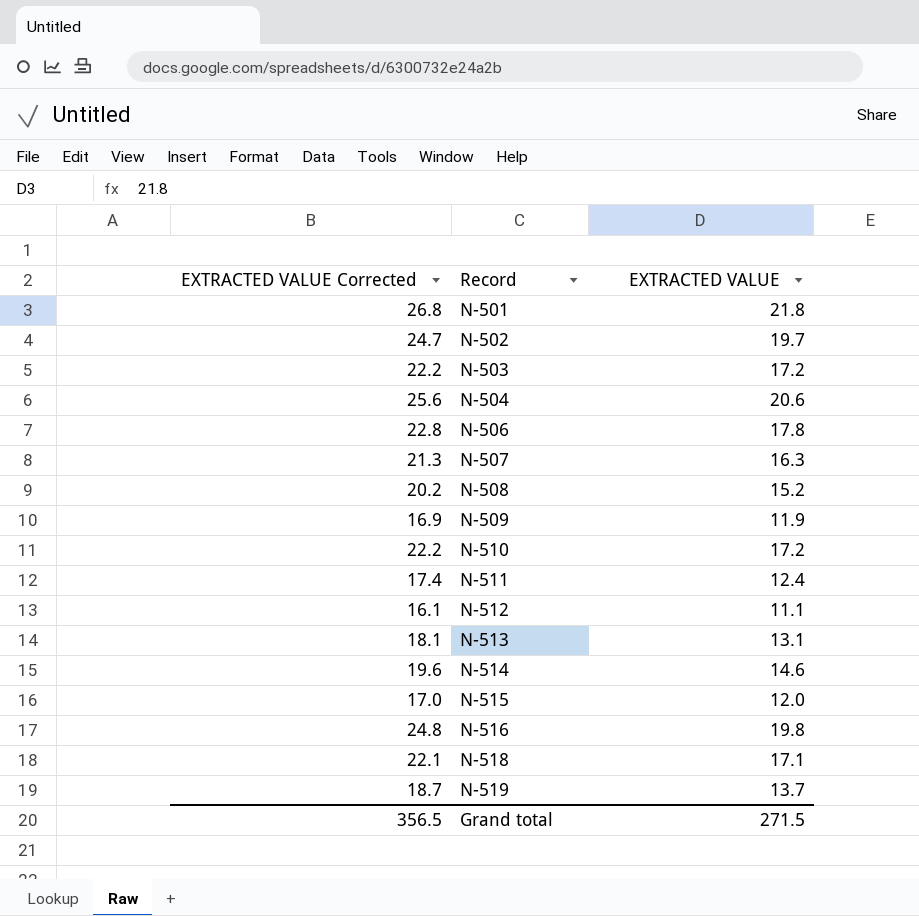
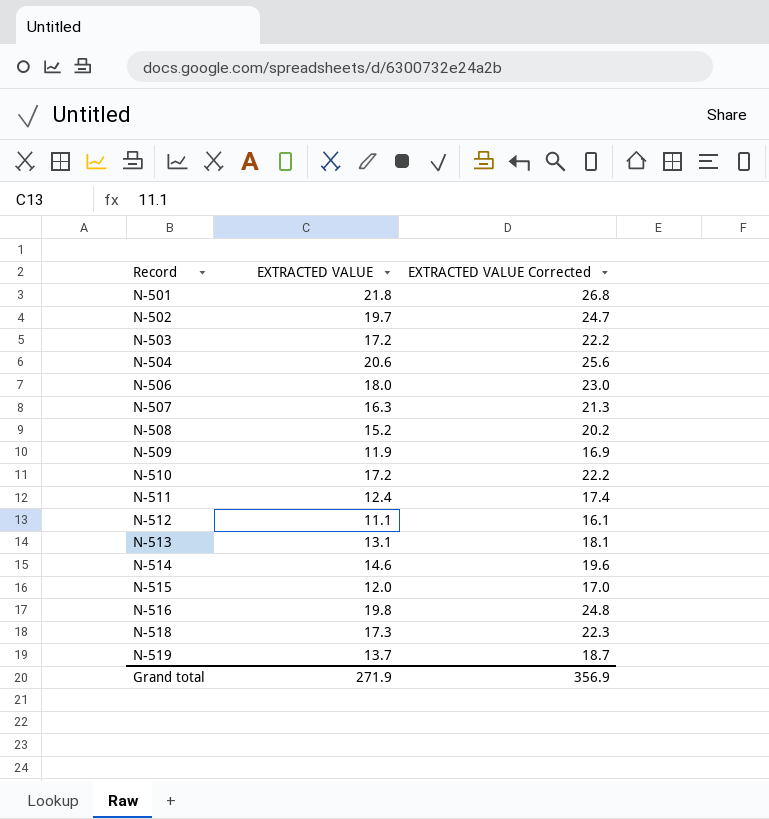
column EXTRACTED VALUE Corrected | position: 1 -> 3
N-506 | EXTRACTED VALUE: 17.8 -> 18.0
N-506 | EXTRACTED VALUE Corrected: 22.8 -> 23.0
N-518 | EXTRACTED VALUE: 17.1 -> 17.3
N-518 | EXTRACTED VALUE Corrected: 22.1 -> 22.3
Grand total | EXTRACTED VALUE: 271.5 -> 271.9
Grand total | EXTRACTED VALUE Corrected: 356.5 -> 356.9

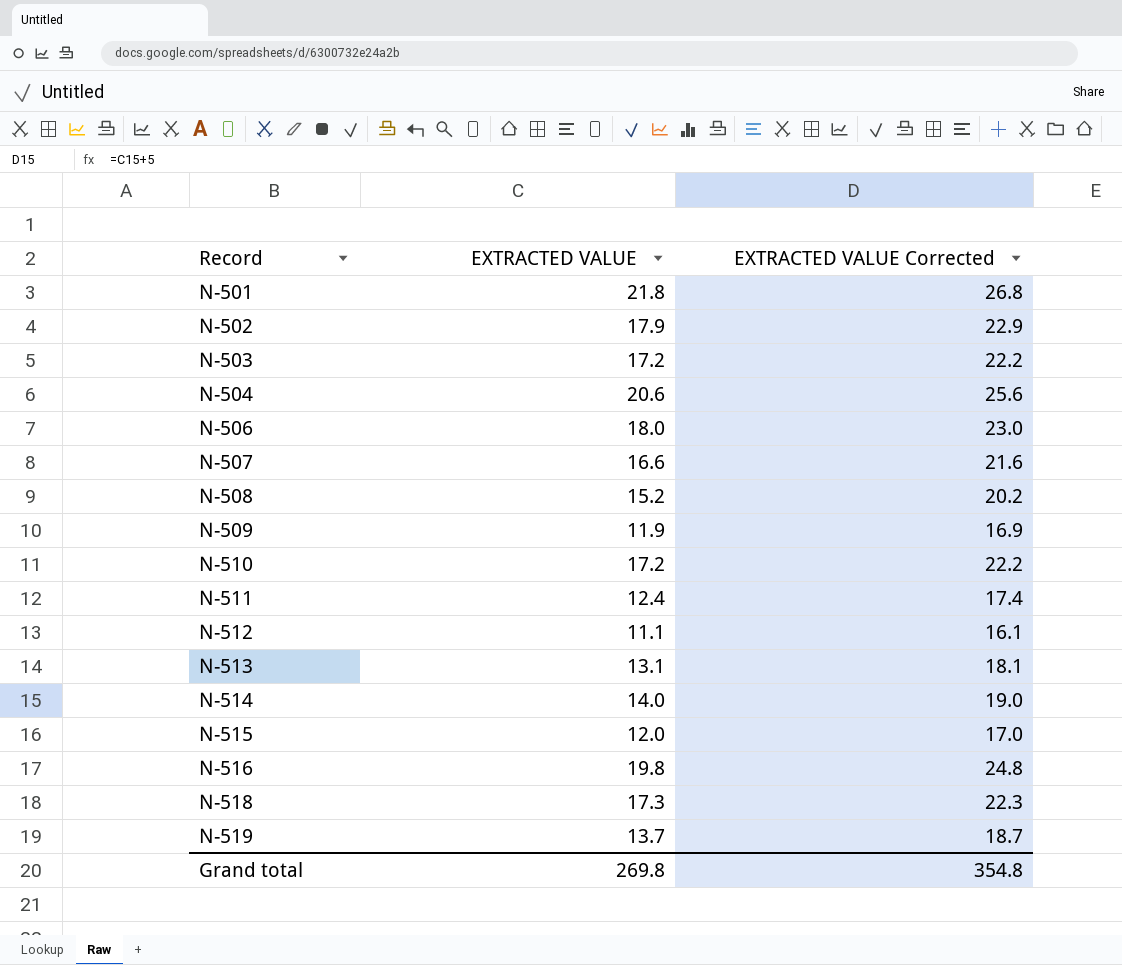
N-502 | EXTRACTED VALUE: 19.7 -> 17.9
N-502 | EXTRACTED VALUE Corrected: 24.7 -> 22.9
N-507 | EXTRACTED VALUE: 16.3 -> 16.6
N-507 | EXTRACTED VALUE Corrected: 21.3 -> 21.6
N-514 | EXTRACTED VALUE: 14.6 -> 14.0
N-514 | EXTRACTED VALUE Corrected: 19.6 -> 19.0
Grand total | EXTRACTED VALUE: 271.9 -> 269.8
Grand total | EXTRACTED VALUE Corrected: 356.9 -> 354.8

